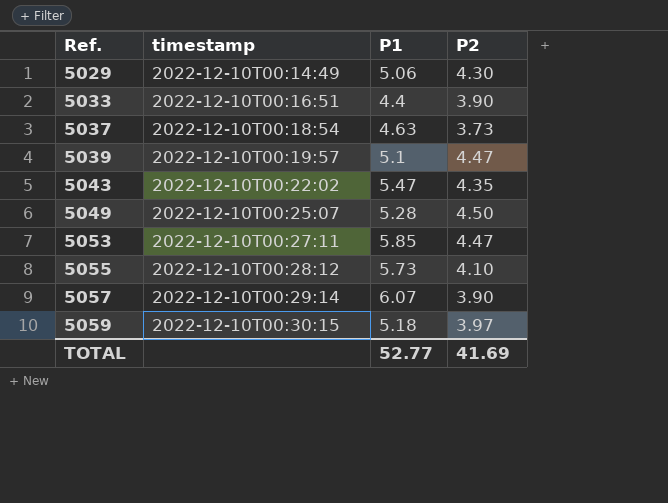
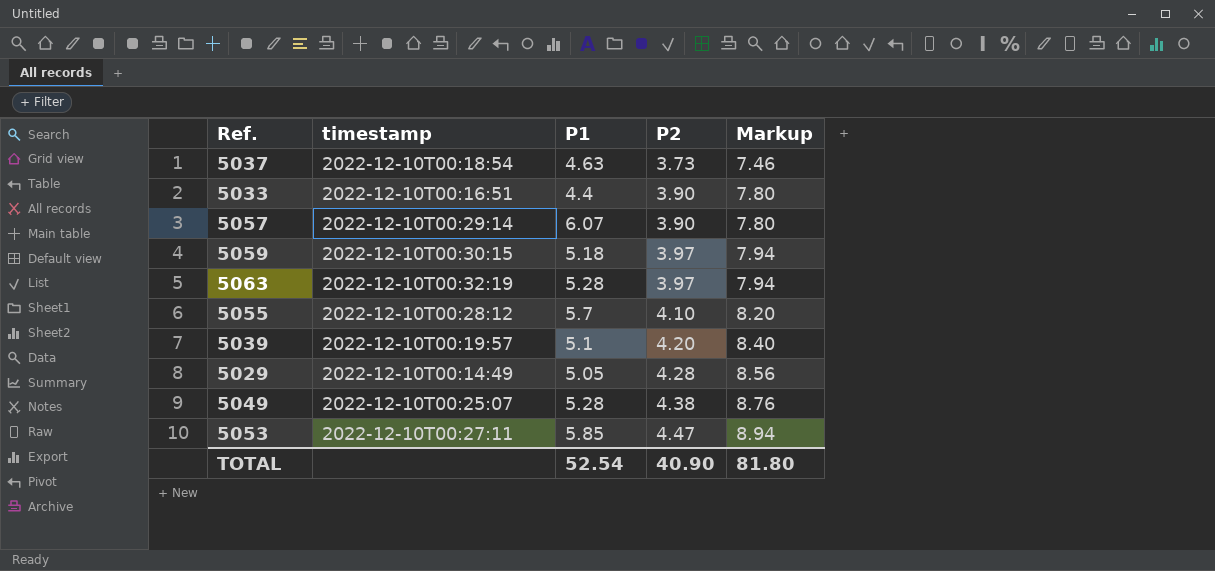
row order: Ref. ascending -> P2 ascending
column Markup | formula: none -> [P2] * 2
row 5043: 2022-12-10T00:22:02 | 5.47 | 4.35 -> none
row 5063: none -> 2022-12-10T00:32:19 | 5.28 | 3.97 | 7.94
5055 | P1: 5.73 -> 5.7
5039 | P2: 4.47 -> 4.20
5029 | P1: 5.06 -> 5.05
5029 | P2: 4.30 -> 4.28
5049 | P2: 4.50 -> 4.38
TOTAL | P1: 52.77 -> 52.54
TOTAL | P2: 41.69 -> 40.90

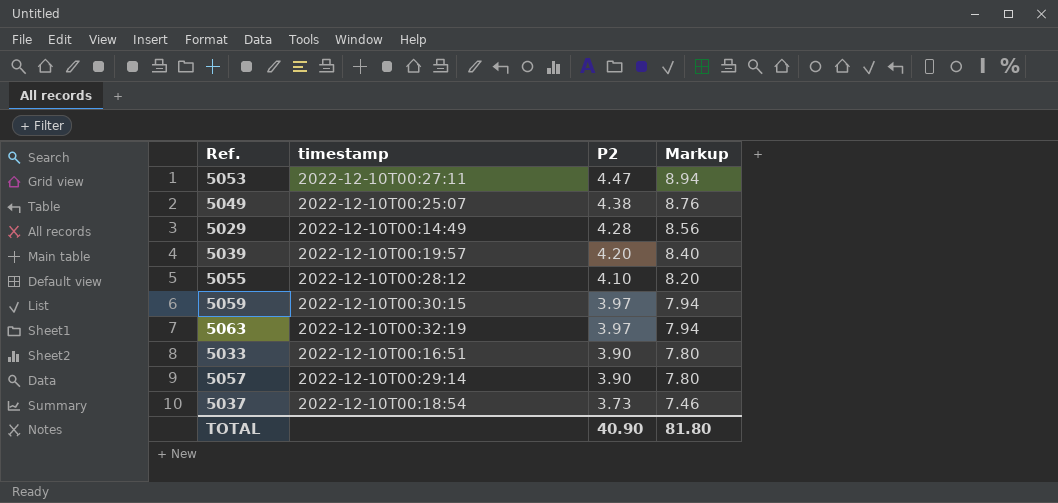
row order: P2 ascending -> P2 descending
column P1 | position: 3 -> none

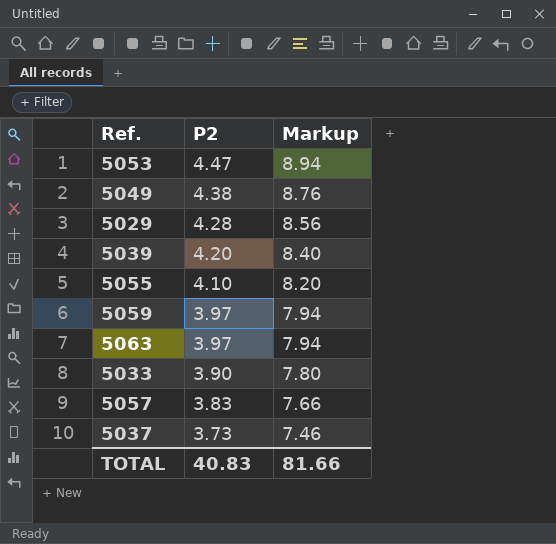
column timestamp | position: 2 -> none
5057 | P2: 3.90 -> 3.83
5057 | Markup: 7.80 -> 7.66
TOTAL | P2: 40.90 -> 40.83
TOTAL | Markup: 81.80 -> 81.66

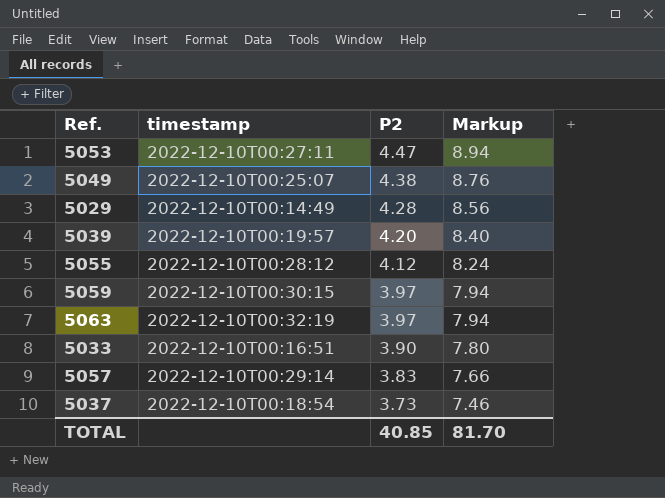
column timestamp | position: none -> 2
5055 | P2: 4.10 -> 4.12
5055 | Markup: 8.20 -> 8.24
TOTAL | P2: 40.83 -> 40.85
TOTAL | Markup: 81.66 -> 81.70

